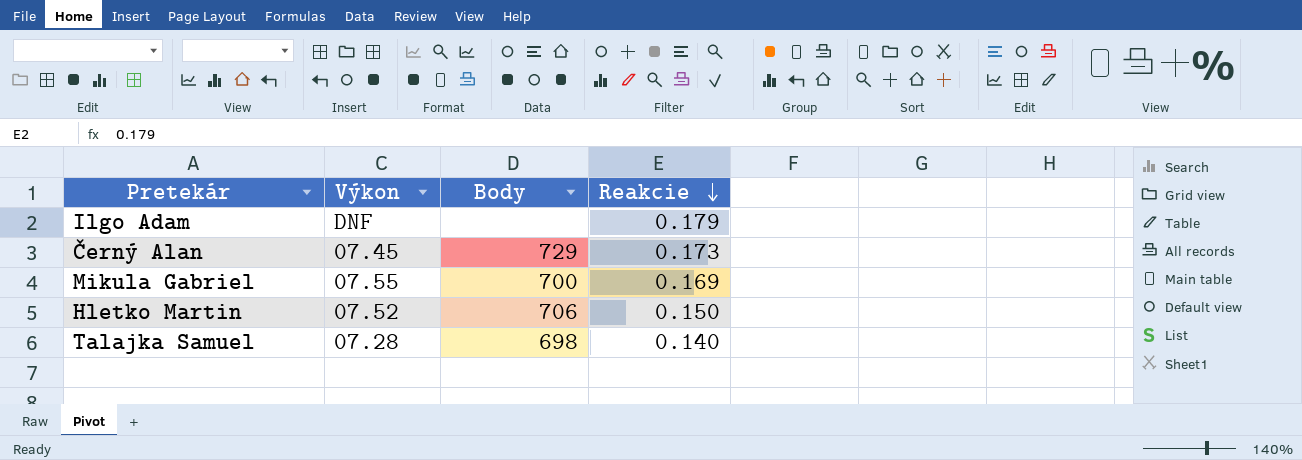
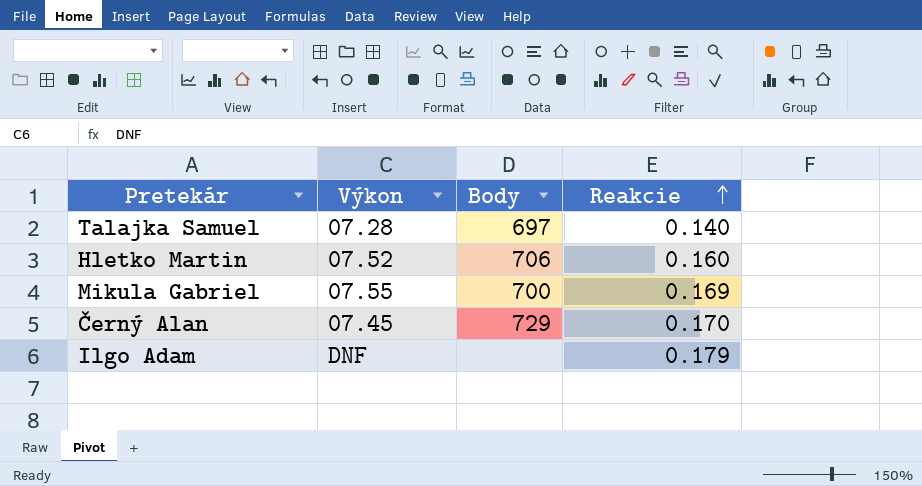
row order: Reakcie descending -> Reakcie ascending
Talajka Samuel | Body: 698 -> 697
Hletko Martin | Reakcie: 0.150 -> 0.160
Černý Alan | Reakcie: 0.173 -> 0.170

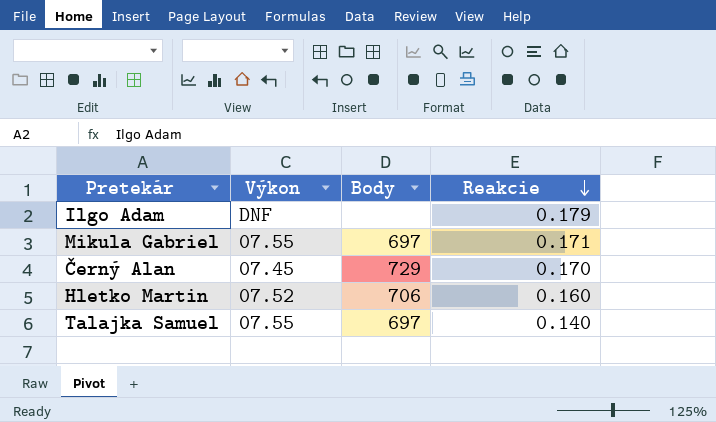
row order: Reakcie ascending -> Reakcie descending
Mikula Gabriel | Body: 700 -> 697
Mikula Gabriel | Reakcie: 0.169 -> 0.171
Talajka Samuel | Výkon: 07.28 -> 07.55

